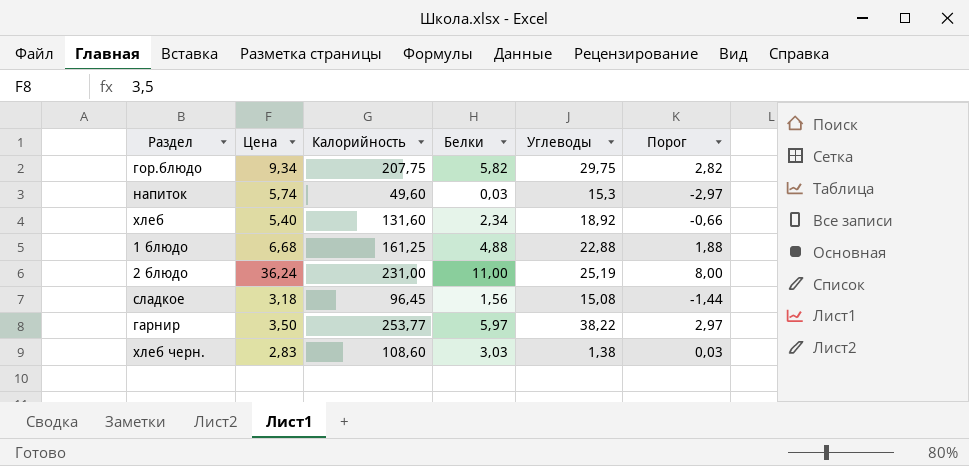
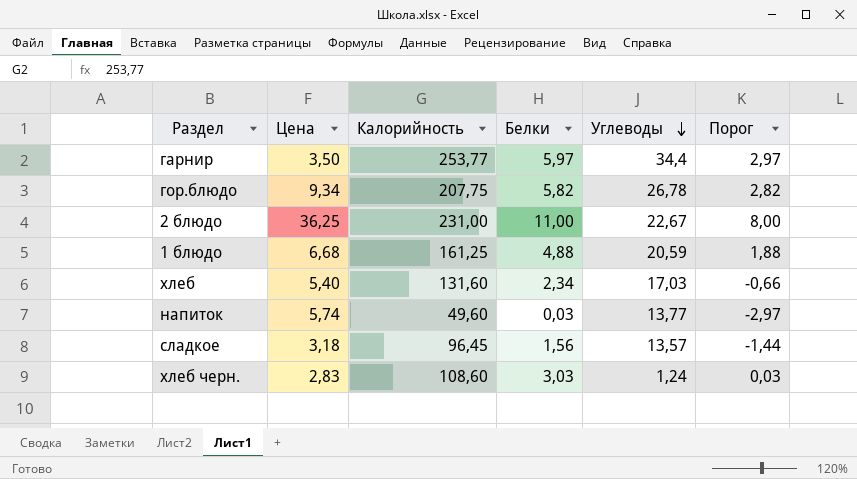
row order: none -> Углеводы descending
гарнир | Углеводы: 38,22 -> 34,4
гор.блюдо | Углеводы: 29,75 -> 26,78
2 блюдо | Цена: 36,24 -> 36,25
2 блюдо | Углеводы: 25,19 -> 22,67
1 блюдо | Углеводы: 22,88 -> 20,59
хлеб | Углеводы: 18,92 -> 17,03
напиток | Углеводы: 15,3 -> 13,77
сладкое | Углеводы: 15,08 -> 13,57
хлеб черн. | Углеводы: 1,38 -> 1,24

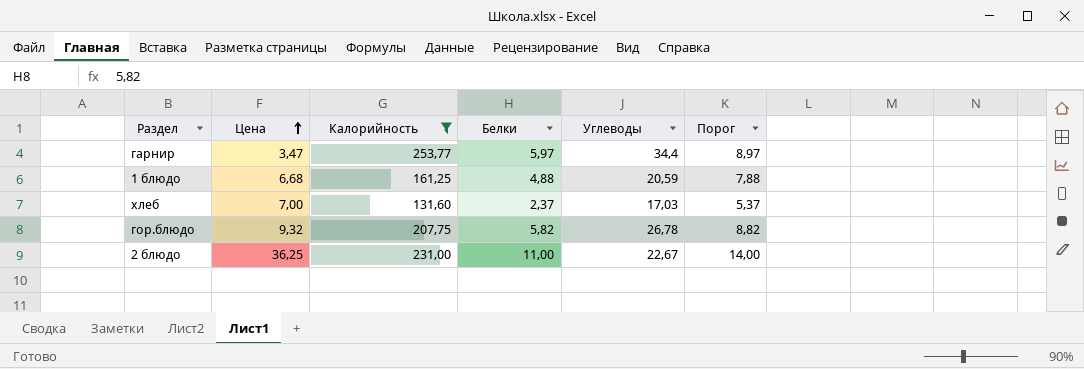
filter: none -> Калорийность >= 131,60
row order: Углеводы descending -> Цена ascending
column Порог | formula: [Белки] - 3 -> [Белки] + 3
гарнир | Цена: 3,50 -> 3,47
хлеб | Цена: 5,40 -> 7,00
хлеб | Белки: 2,34 -> 2,37
гор.блюдо | Цена: 9,34 -> 9,32

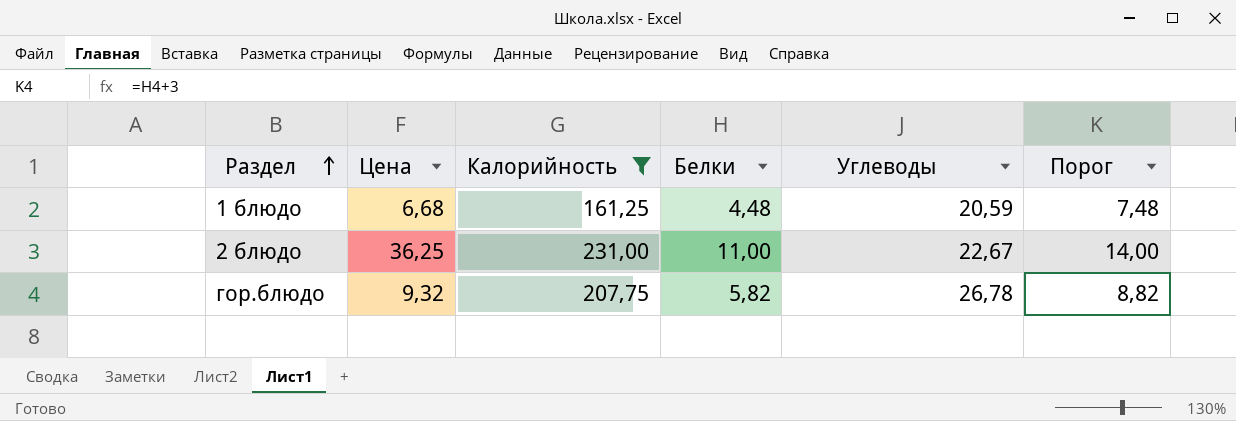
row order: Цена ascending -> Раздел ascending
row гарнир: 3,47 | 253,77 | 5,97 | 34,4 | 8,97 -> none
row хлеб: 7,00 | 131,60 | 2,37 | 17,03 | 5,37 -> none
1 блюдо | Белки: 4,88 -> 4,48
1 блюдо | Порог: 7,88 -> 7,48

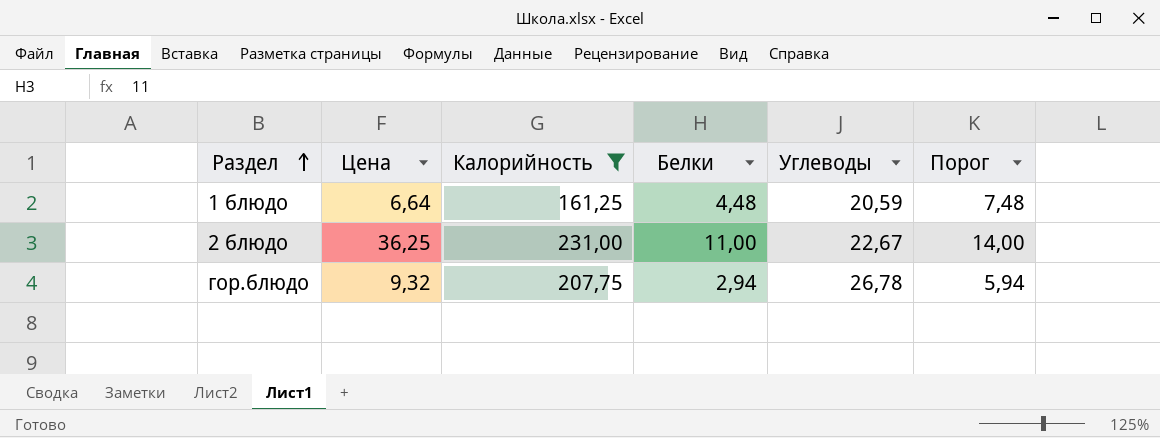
1 блюдо | Цена: 6,68 -> 6,64
гор.блюдо | Белки: 5,82 -> 2,94
гор.блюдо | Порог: 8,82 -> 5,94

